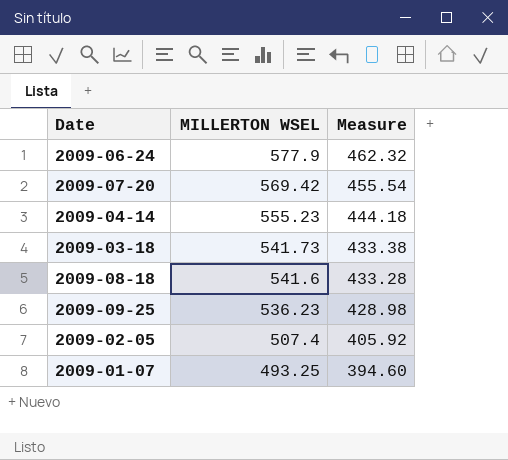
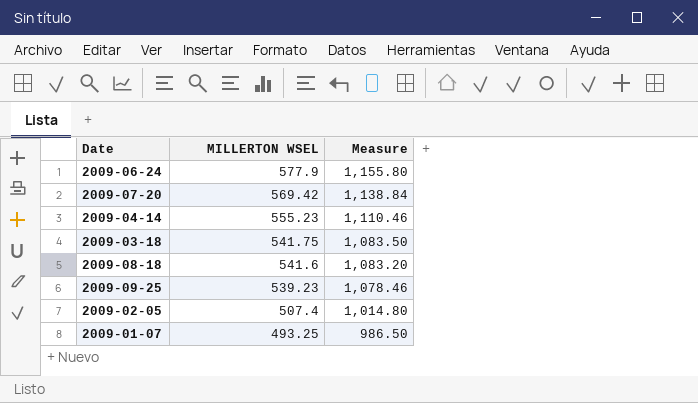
column Measure | formula: [MILLERTON WSEL] * 0.8 -> [MILLERTON WSEL] * 2
2009-03-18 | MILLERTON WSEL: 541.73 -> 541.75
2009-09-25 | MILLERTON WSEL: 536.23 -> 539.23

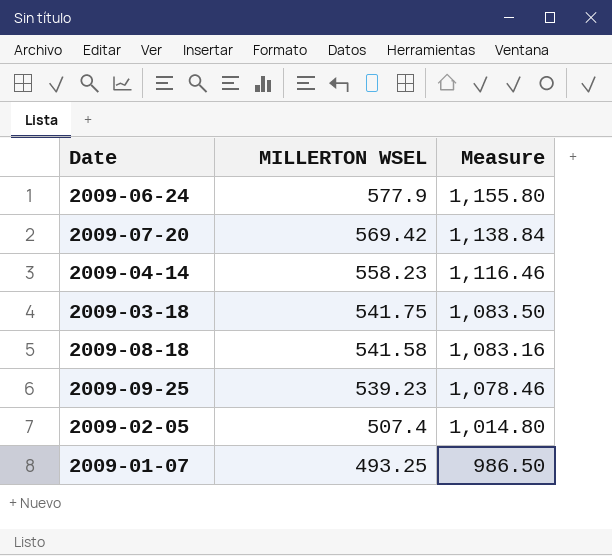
2009-04-14 | MILLERTON WSEL: 555.23 -> 558.23
2009-04-14 | Measure: 1,110.46 -> 1,116.46
2009-08-18 | MILLERTON WSEL: 541.6 -> 541.58
2009-08-18 | Measure: 1,083.20 -> 1,083.16

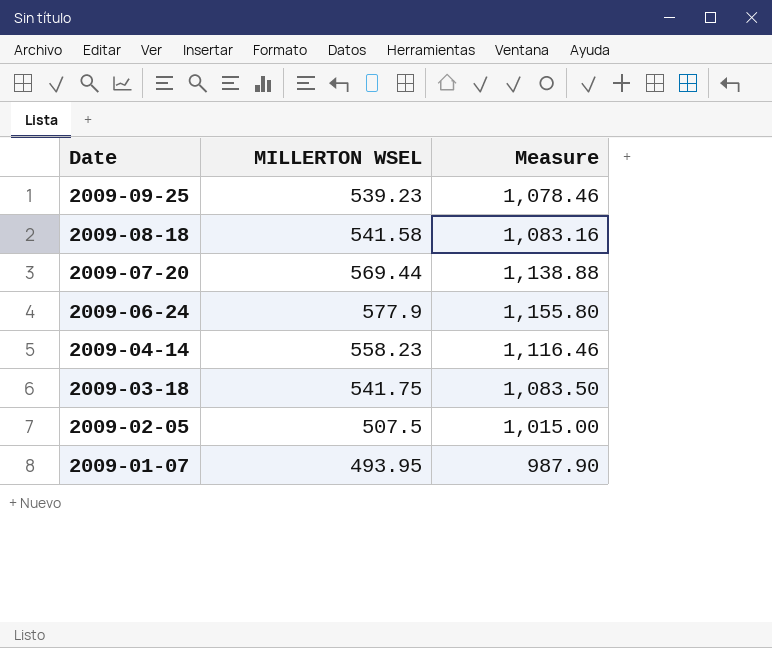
row order: MILLERTON WSEL descending -> Date descending
2009-07-20 | MILLERTON WSEL: 569.42 -> 569.44
2009-07-20 | Measure: 1,138.84 -> 1,138.88
2009-02-05 | MILLERTON WSEL: 507.4 -> 507.5
2009-02-05 | Measure: 1,014.80 -> 1,015.00
2009-01-07 | MILLERTON WSEL: 493.25 -> 493.95
2009-01-07 | Measure: 986.50 -> 987.90

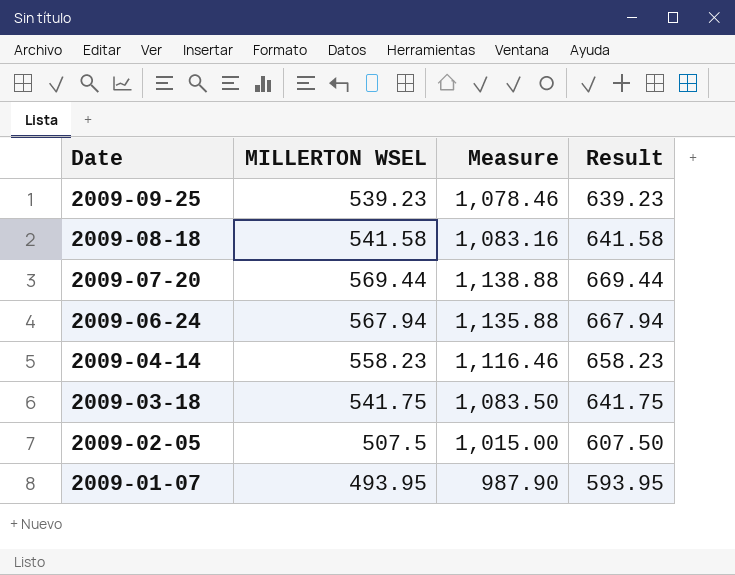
column Result | formula: none -> [MILLERTON WSEL] + 100
2009-06-24 | MILLERTON WSEL: 577.9 -> 567.94
2009-06-24 | Measure: 1,155.80 -> 1,135.88

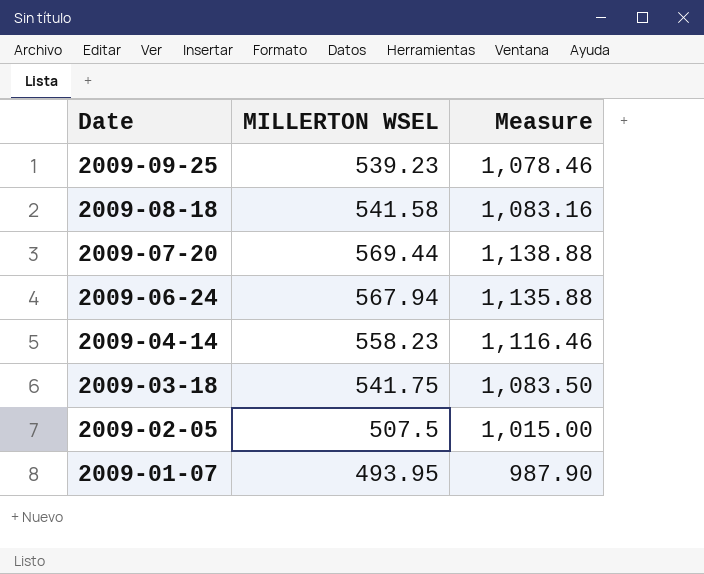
column Result | formula: [MILLERTON WSEL] + 100 -> none

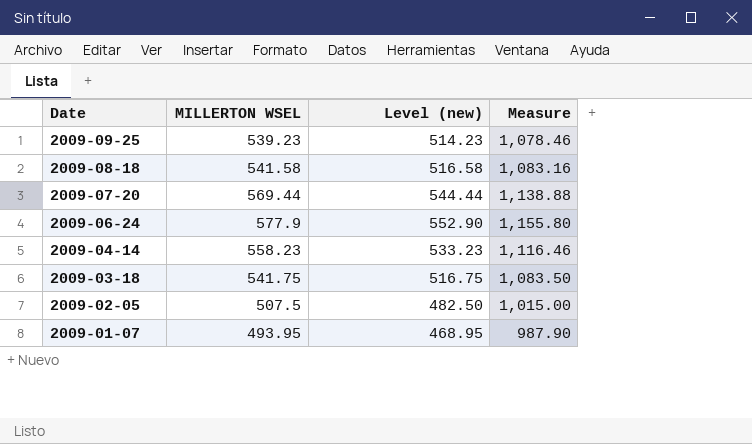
column Level (new) | formula: none -> [MILLERTON WSEL] - 25
2009-06-24 | MILLERTON WSEL: 567.94 -> 577.9
2009-06-24 | Measure: 1,135.88 -> 1,155.80

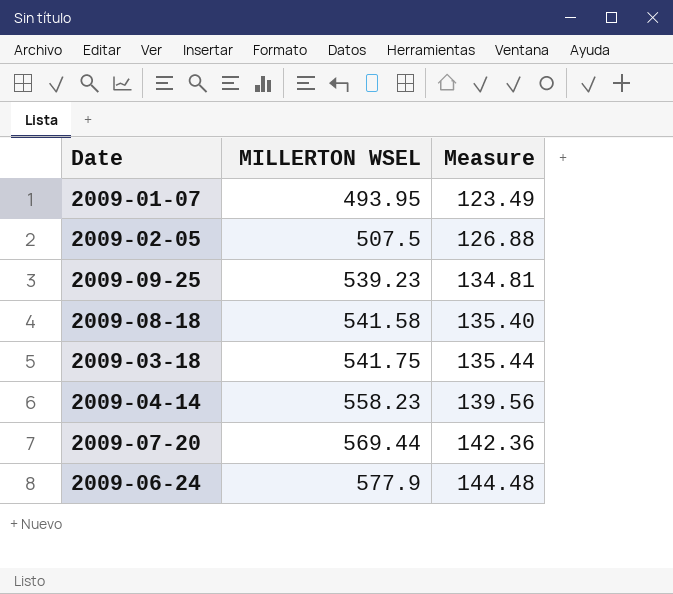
row order: Date descending -> MILLERTON WSEL ascending
column Level (new) | formula: [MILLERTON WSEL] - 25 -> none
column Measure | formula: [MILLERTON WSEL] * 2 -> [MILLERTON WSEL] * 0.25

